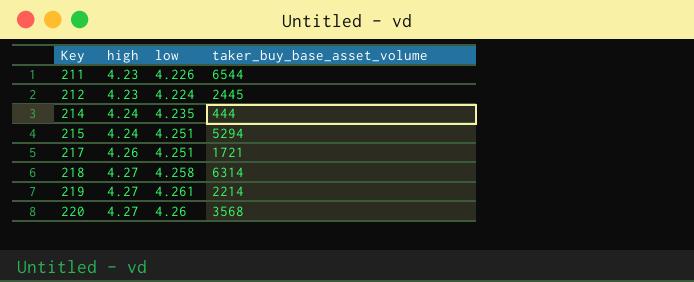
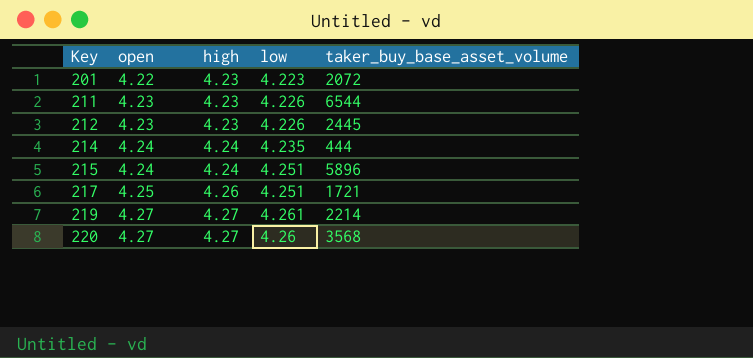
column open | position: none -> 2
row 218: 4.27 | 4.258 | 6314 -> none
row 201: none -> 4.22 | 4.23 | 4.223 | 2072
212 | low: 4.224 -> 4.226
215 | taker_buy_base_asset_volume: 5294 -> 5896

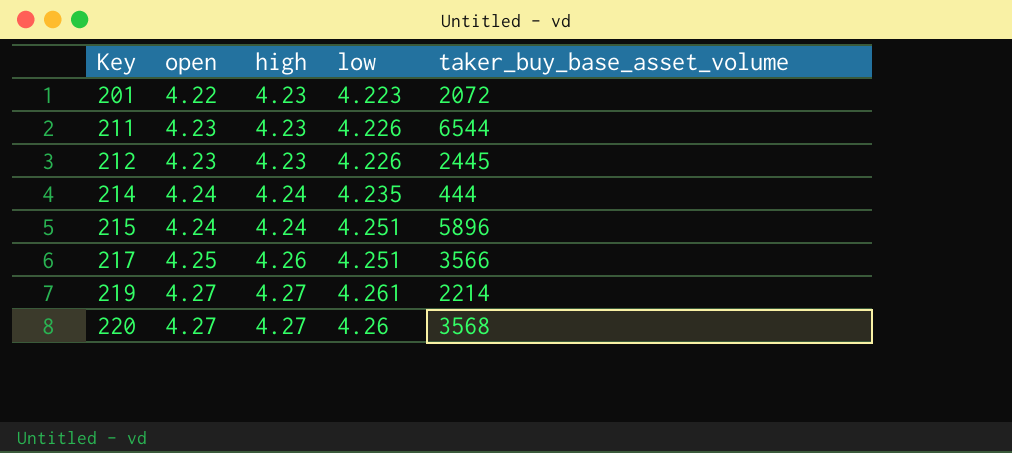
217 | taker_buy_base_asset_volume: 1721 -> 3566

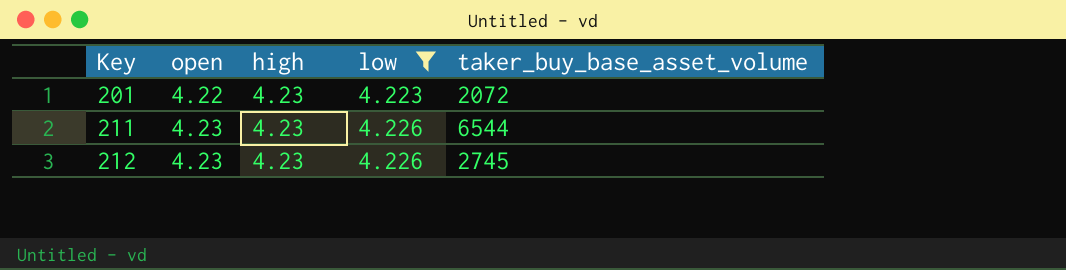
filter: none -> low <= 4.226
212 | taker_buy_base_asset_volume: 2445 -> 2745

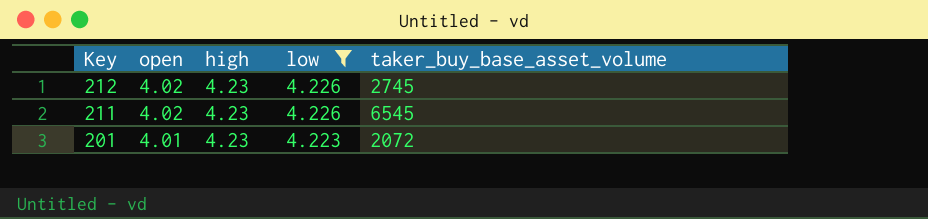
row order: Key ascending -> Key descending
212 | open: 4.23 -> 4.02
211 | open: 4.23 -> 4.02
211 | taker_buy_base_asset_volume: 6544 -> 6545
201 | open: 4.22 -> 4.01

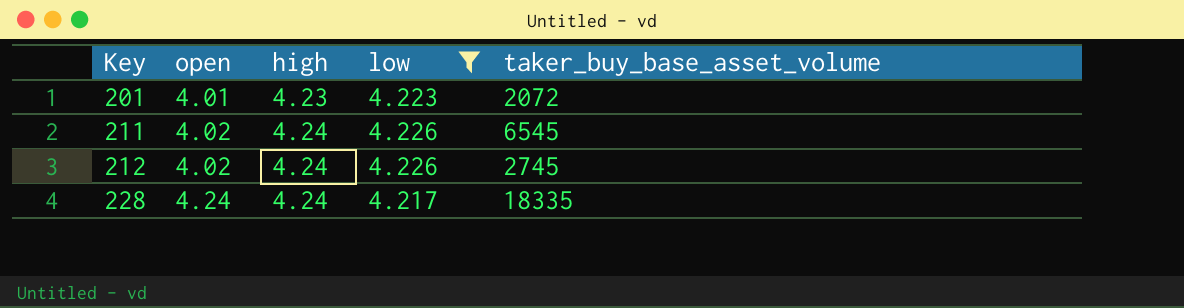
row order: Key descending -> Key ascending
211 | high: 4.23 -> 4.24
212 | high: 4.23 -> 4.24
row 228: none -> 4.24 | 4.24 | 4.217 | 18335

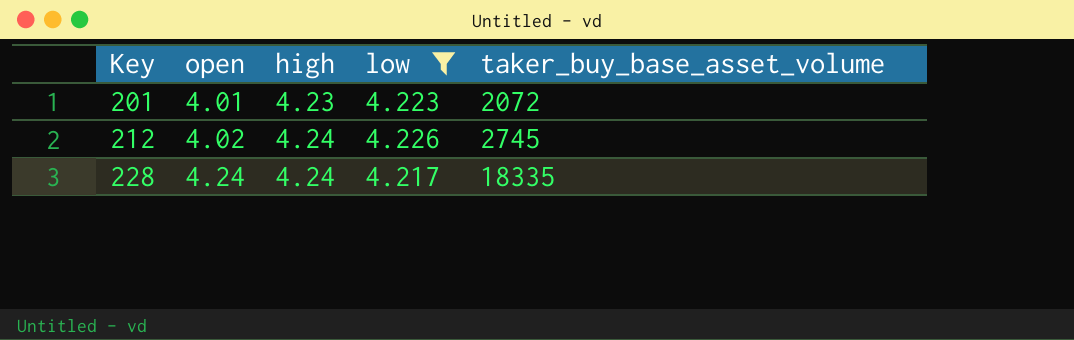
row 211: 4.02 | 4.24 | 4.226 | 6545 -> none

